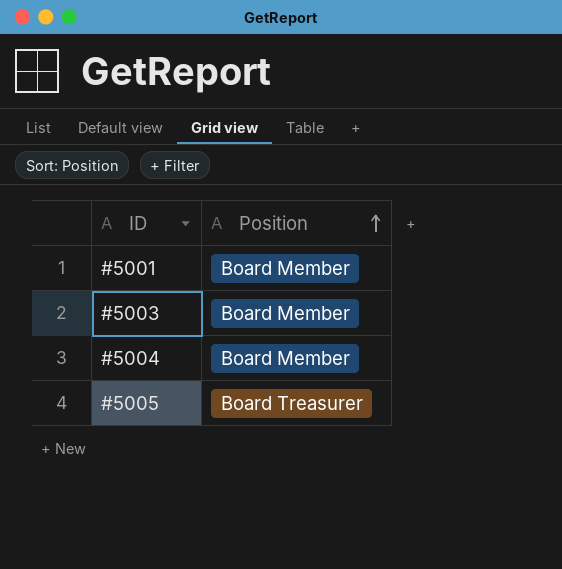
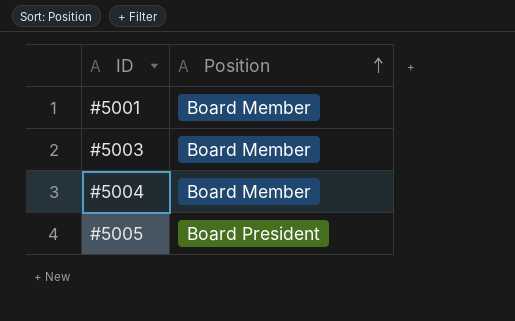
#5005 | Position: Board Treasurer -> Board President

